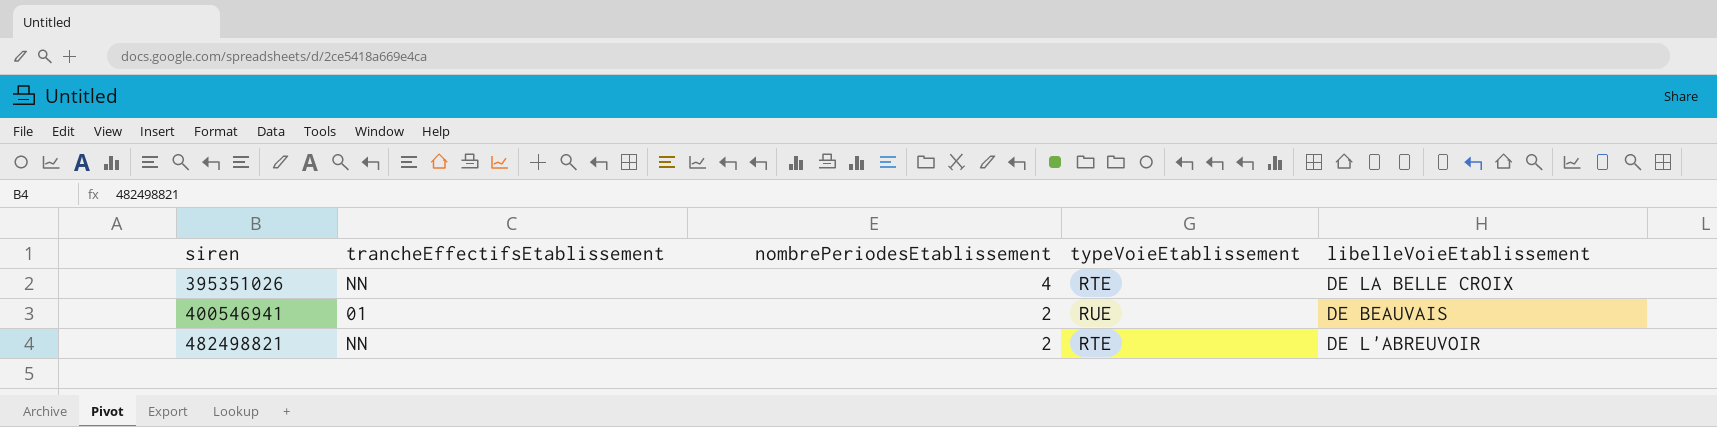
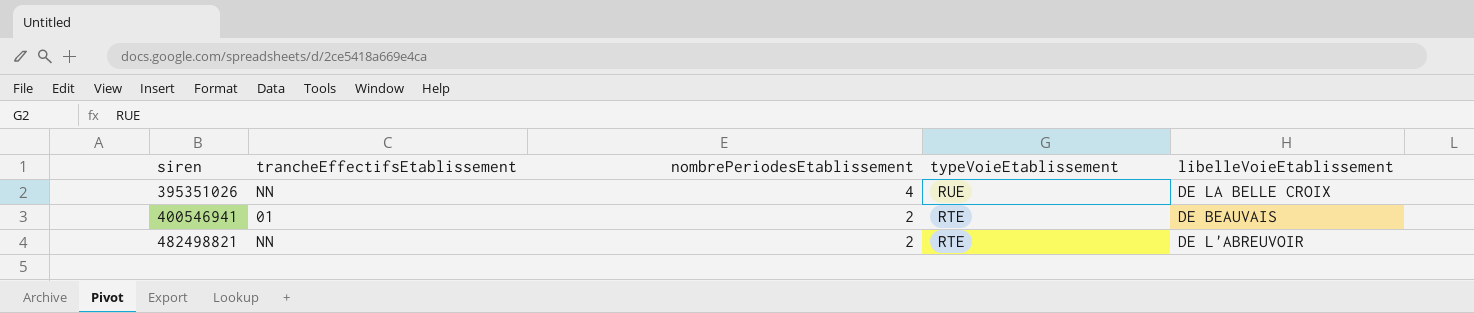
395351026 | typeVoieEtablissement: RTE -> RUE
400546941 | typeVoieEtablissement: RUE -> RTE

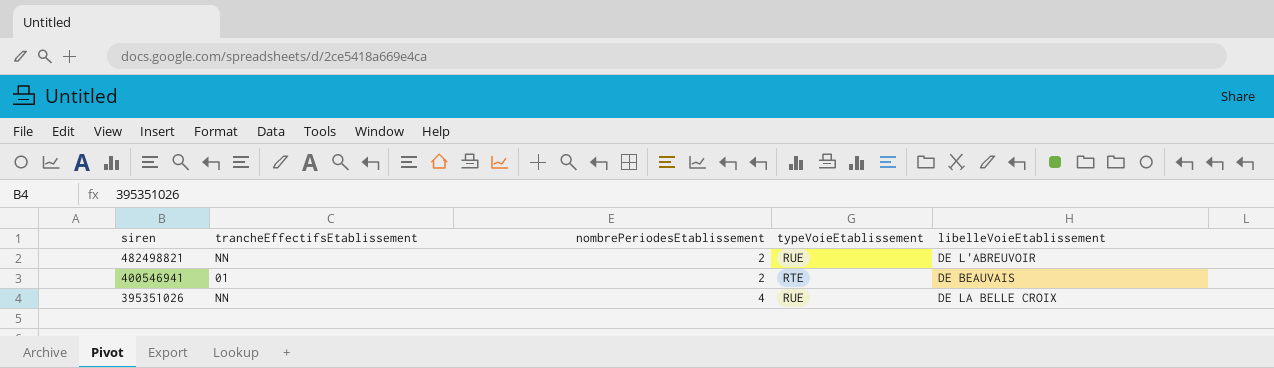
row order: siren ascending -> siren descending
482498821 | typeVoieEtablissement: RTE -> RUE

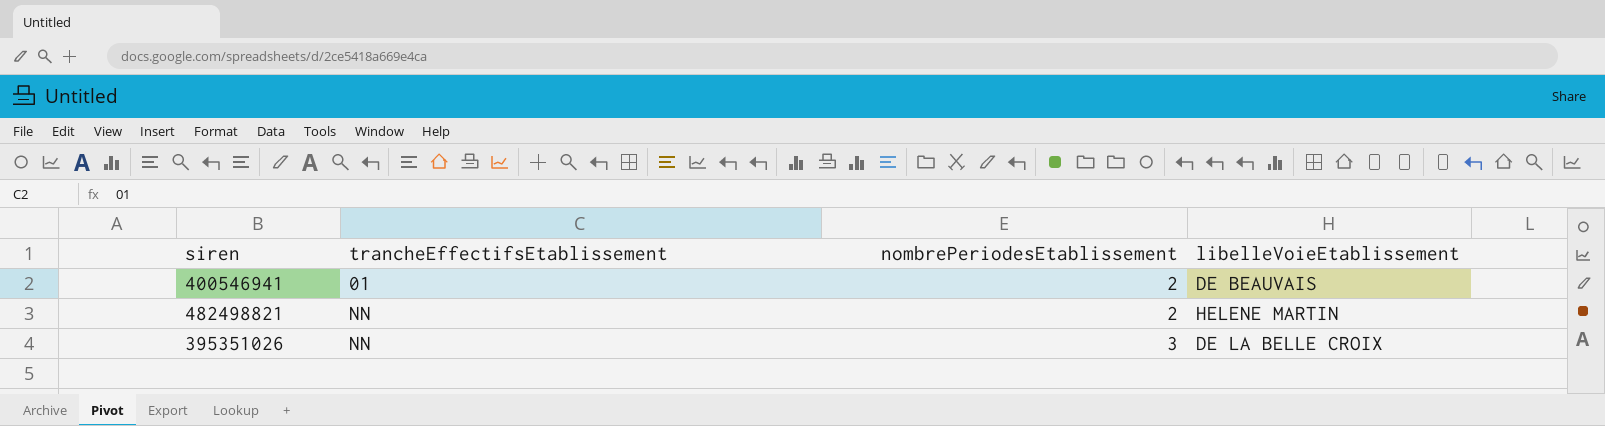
row order: siren descending -> trancheEffectifsEtablissement ascending
column typeVoieEtablissement | position: 4 -> none
482498821 | libelleVoieEtablissement: DE L'ABREUVOIR -> HELENE MARTIN
395351026 | nombrePeriodesEtablissement: 4 -> 3

